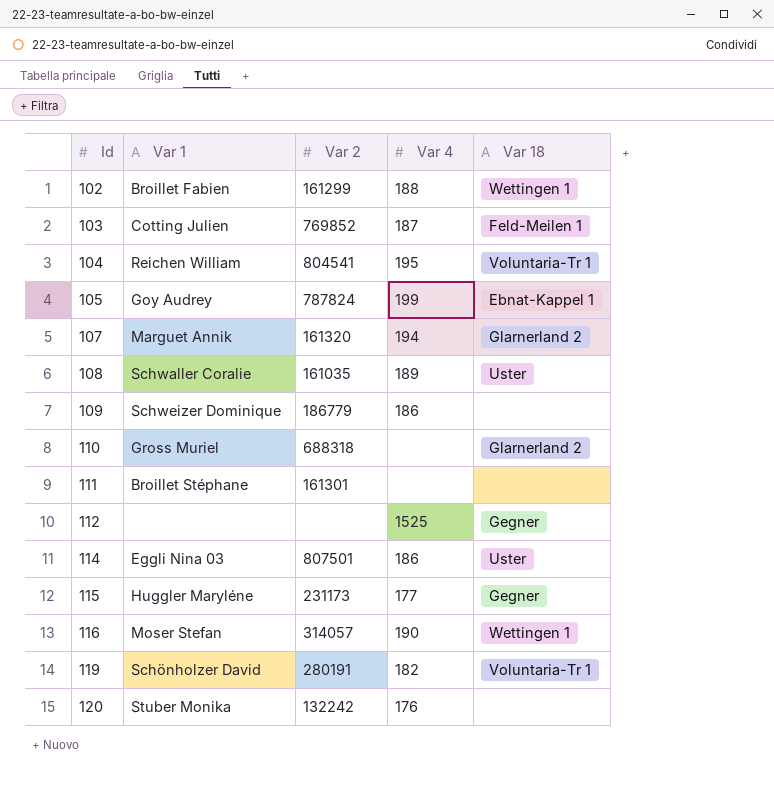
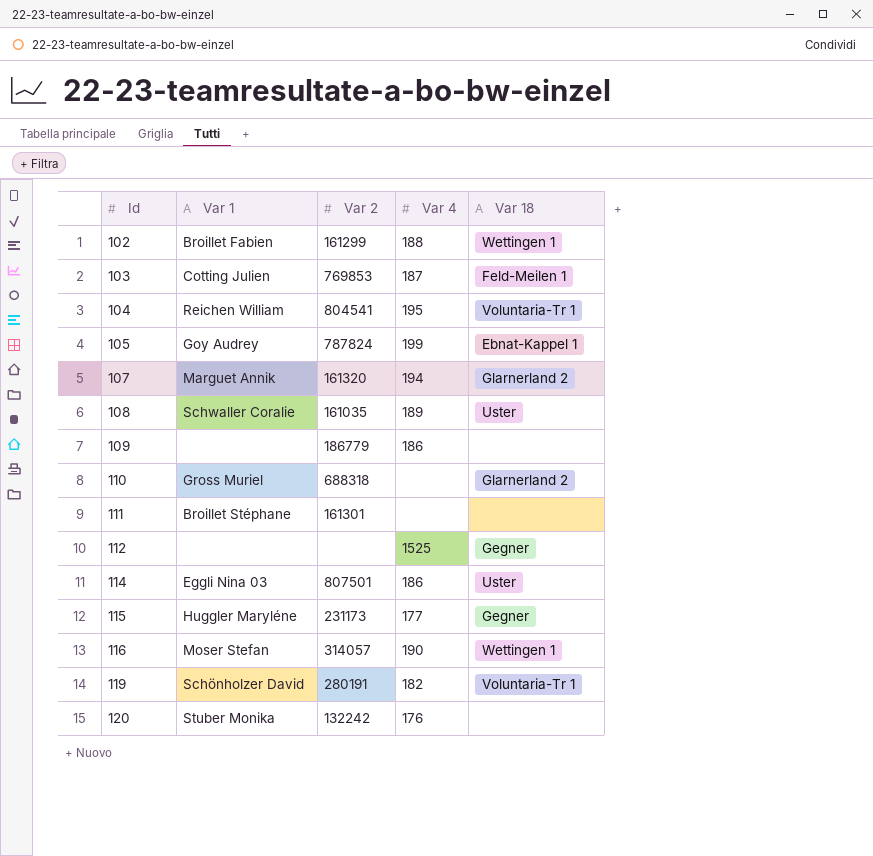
103 | Var 2: 769852 -> 769853
109 | Var 1: Schweizer Dominique -> none

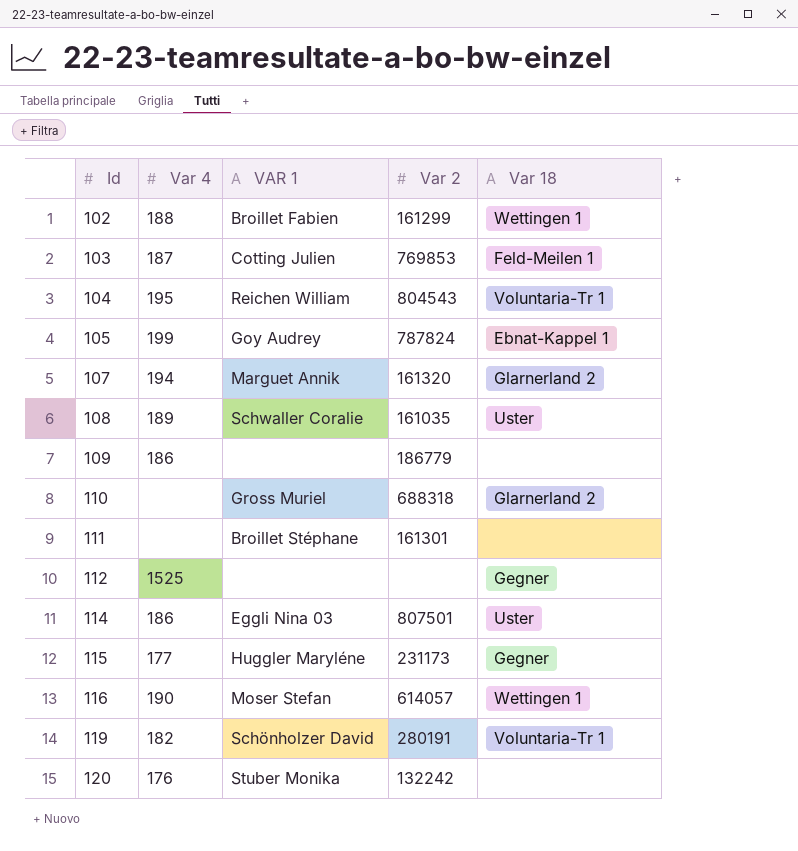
column Var 4 | position: 4 -> 2
column name: Var 1 -> VAR 1
104 | Var 2: 804541 -> 804543
116 | Var 2: 314057 -> 614057

